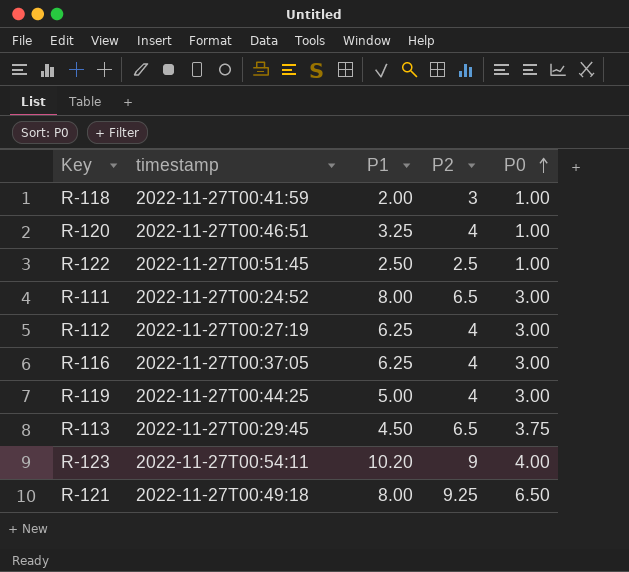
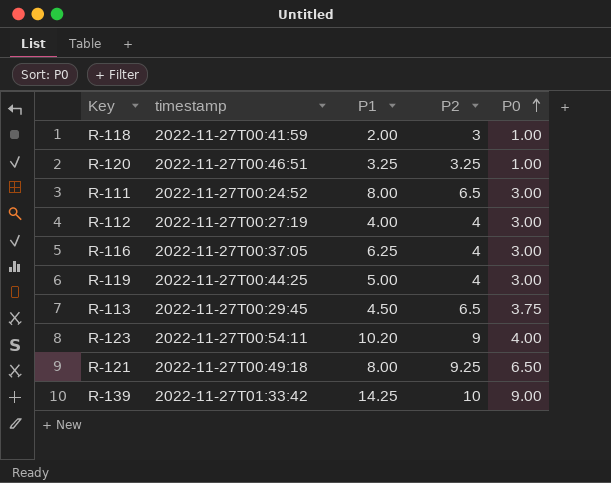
row R-122: 2022-11-27T00:51:45 | 2.50 | 2.5 | 1.00 -> none
R-120 | P2: 4 -> 3.25
R-112 | P1: 6.25 -> 4.00
row R-139: none -> 2022-11-27T01:33:42 | 14.25 | 10 | 9.00

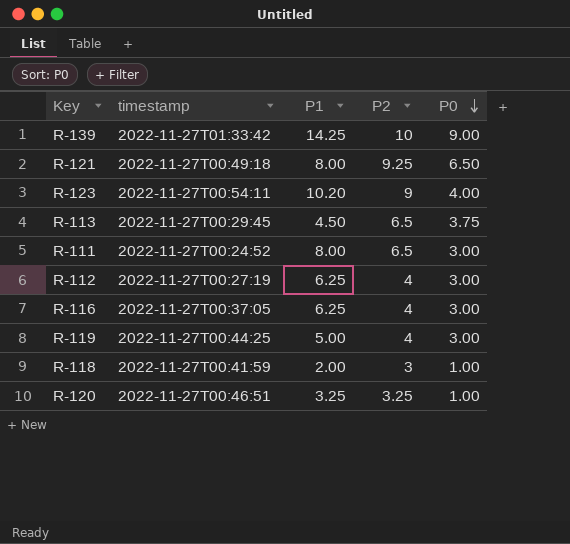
row order: P0 ascending -> P0 descending
R-112 | P1: 4.00 -> 6.25

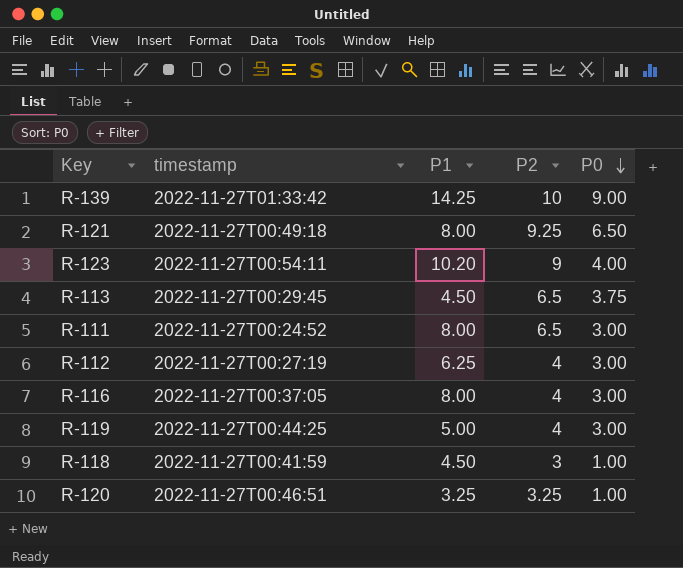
R-116 | P1: 6.25 -> 8.00
R-118 | P1: 2.00 -> 4.50

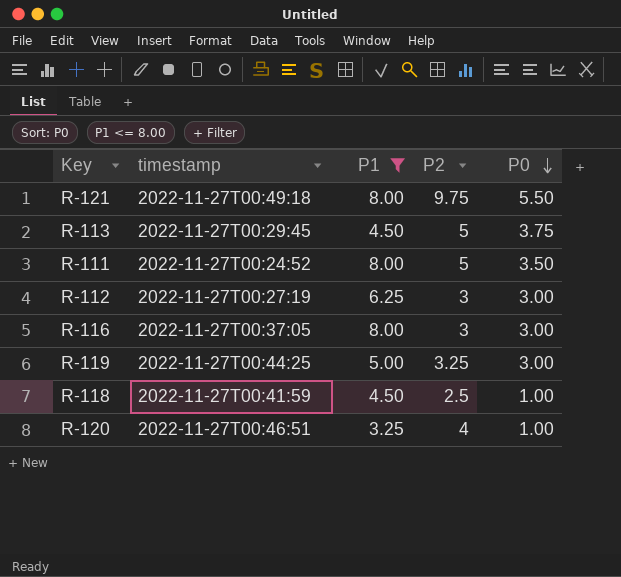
filter: none -> P1 <= 8.00
R-121 | P2: 9.25 -> 9.75
R-121 | P0: 6.50 -> 5.50
R-113 | P2: 6.5 -> 5
R-111 | P2: 6.5 -> 5
R-111 | P0: 3.00 -> 3.50
R-112 | P2: 4 -> 3
R-116 | P2: 4 -> 3
R-119 | P2: 4 -> 3.25
R-118 | P2: 3 -> 2.5
R-120 | P2: 3.25 -> 4

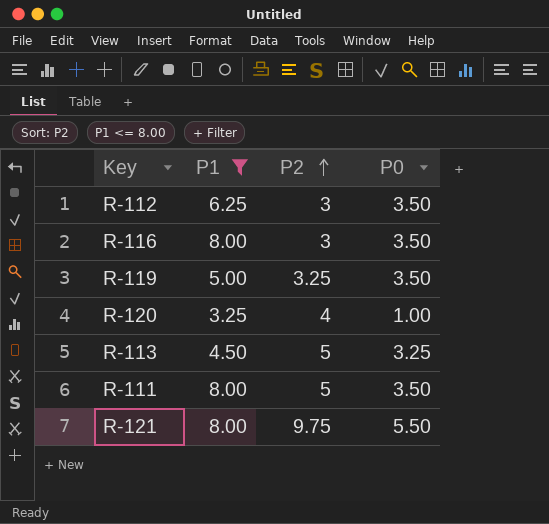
row order: P0 descending -> P2 ascending
column timestamp | position: 2 -> none
row R-118: 2022-11-27T00:41:59 | 4.50 | 2.5 | 1.00 -> none
R-112 | P0: 3.00 -> 3.50
R-116 | P0: 3.00 -> 3.50
R-119 | P0: 3.00 -> 3.50
R-113 | P0: 3.75 -> 3.25

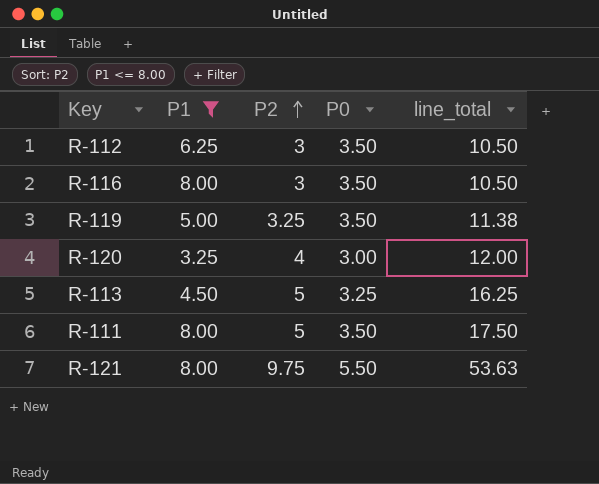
column line_total | formula: none -> [P2] * [P0]
R-120 | P0: 1.00 -> 3.00

